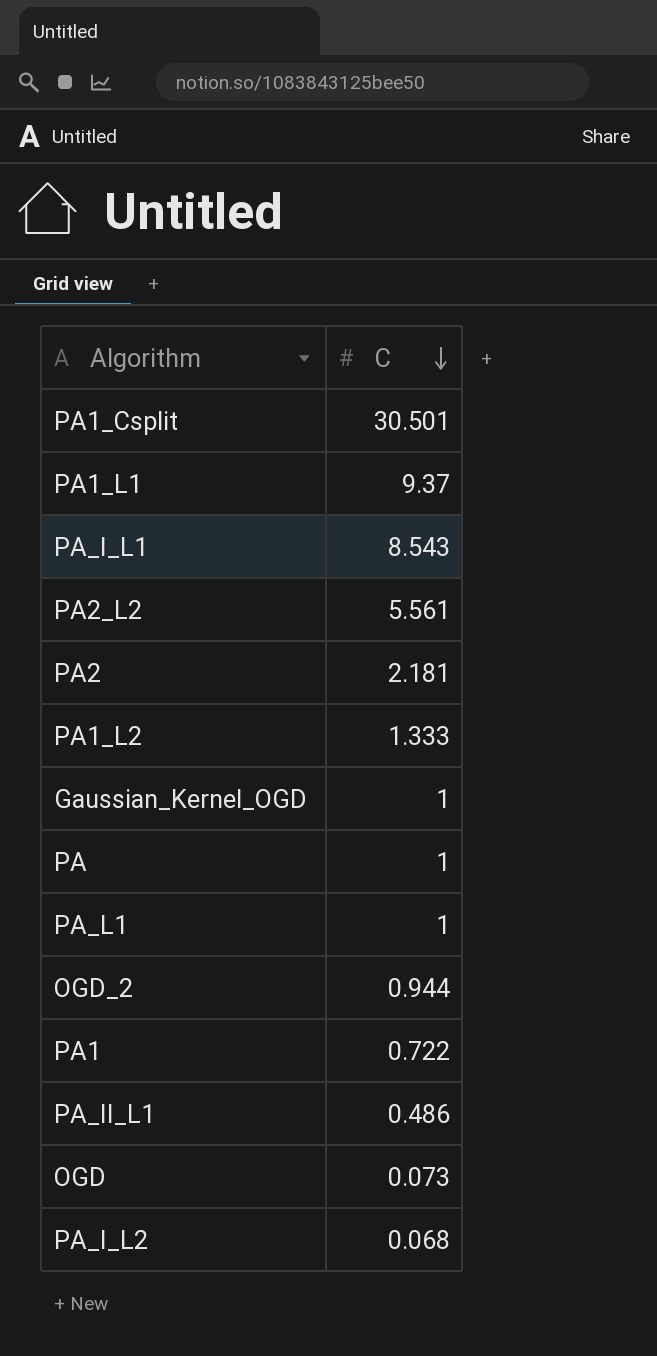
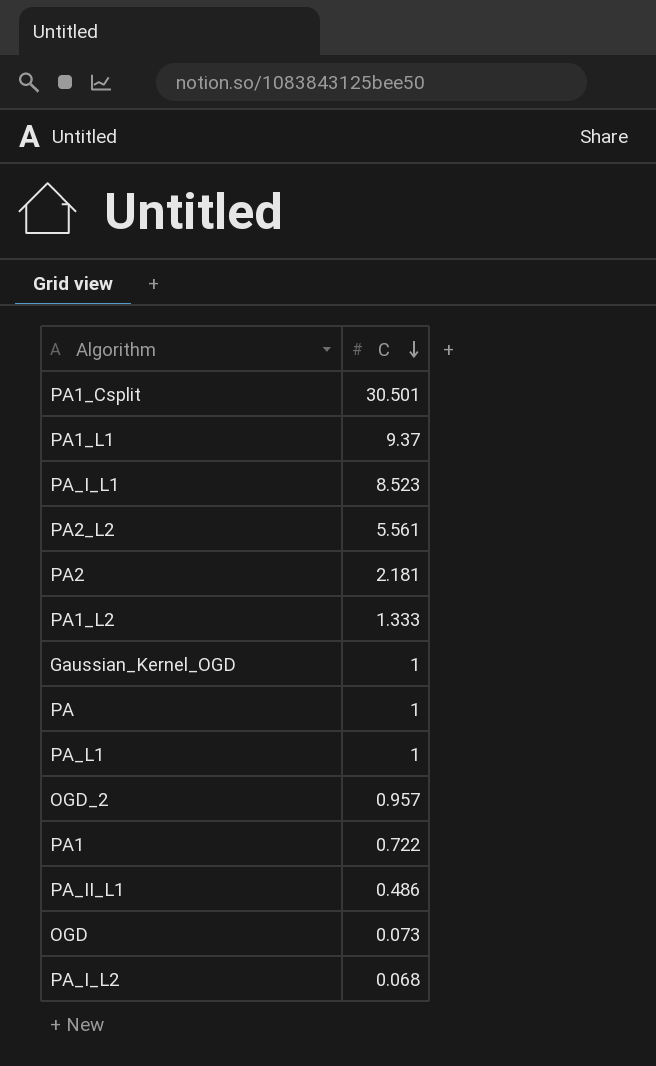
PA_I_L1 | C: 8.543 -> 8.523
OGD_2 | C: 0.944 -> 0.957

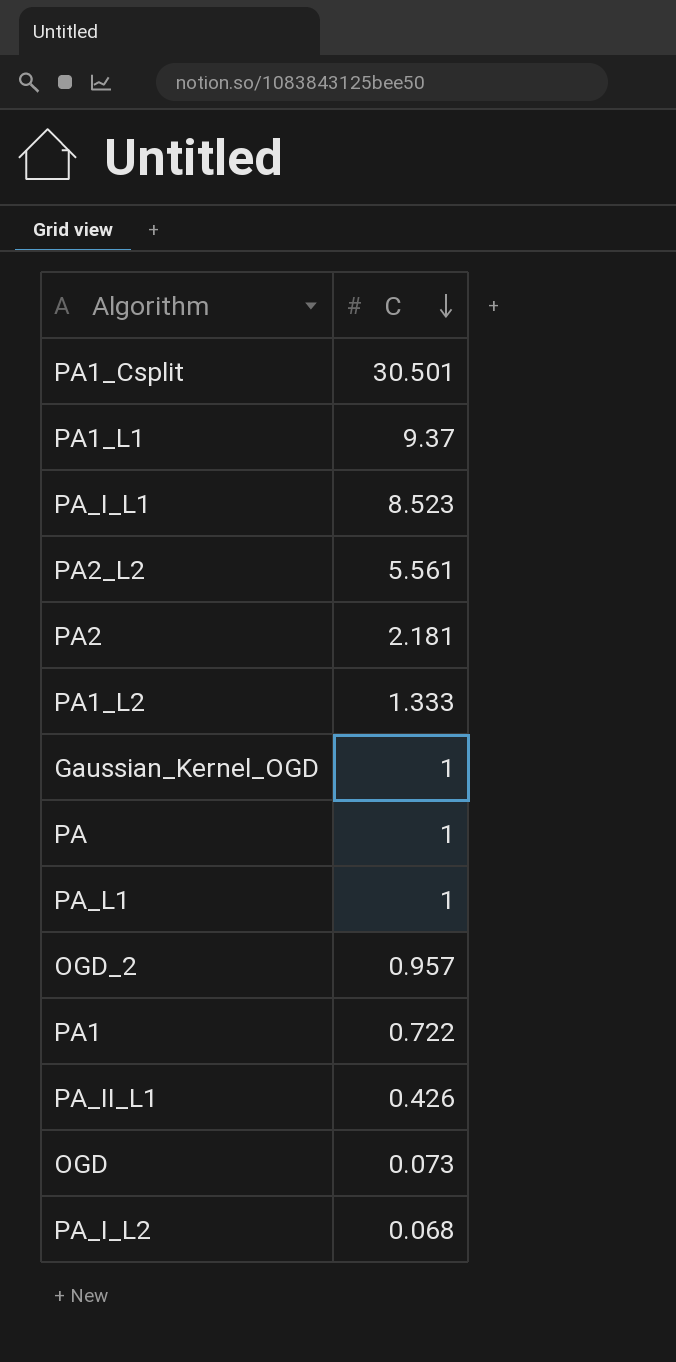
PA_II_L1 | C: 0.486 -> 0.426

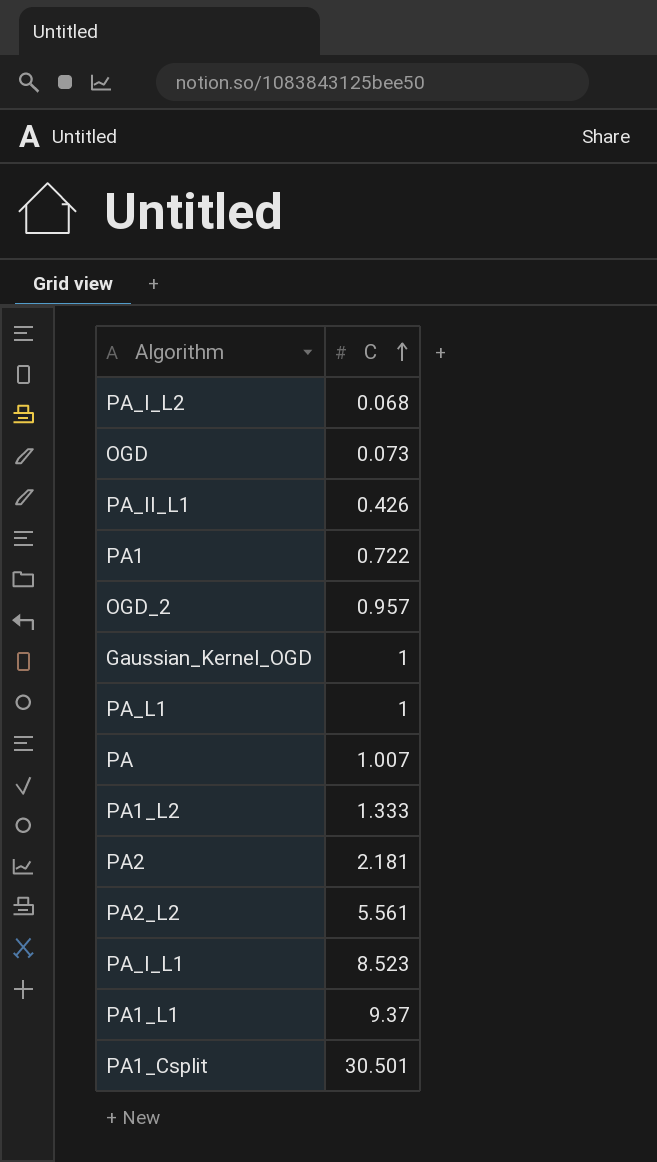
row order: C descending -> C ascending
PA | C: 1 -> 1.007

